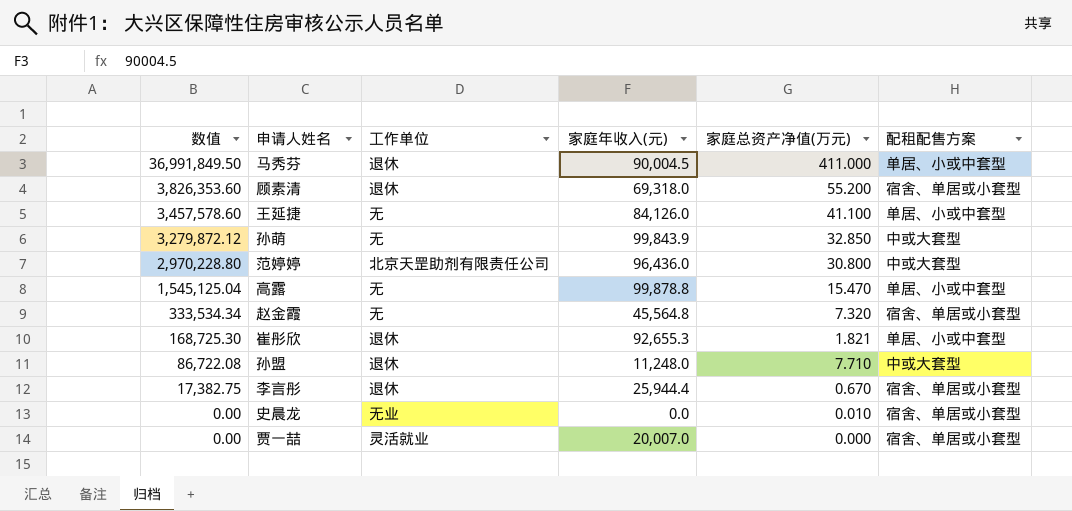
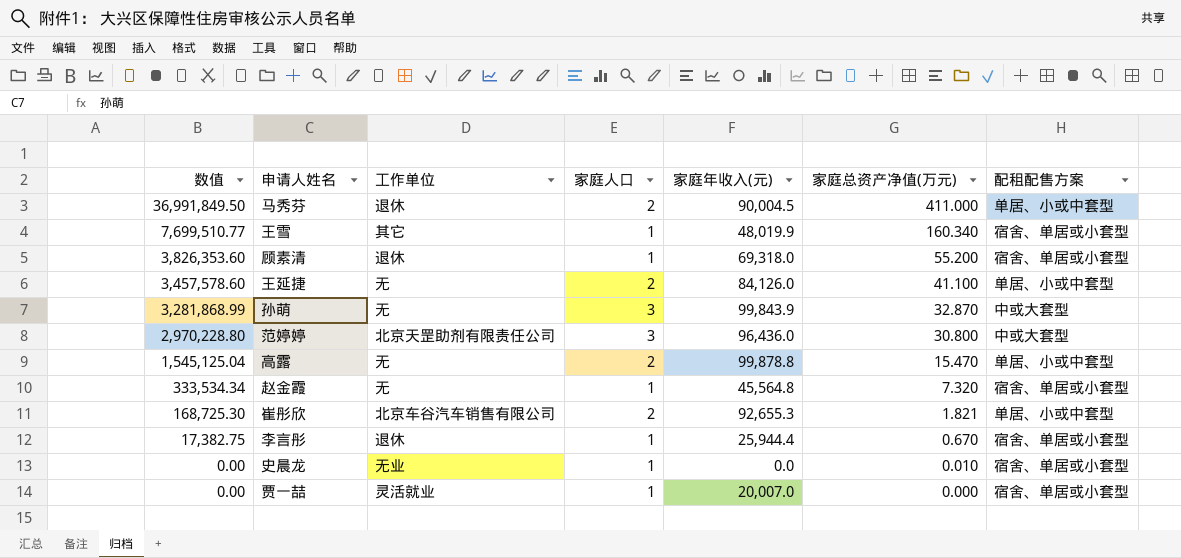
column 家庭人口 | position: none -> 4
row 孙盟: 86,722.08 | 退休 | 11,248.0 | 7.710 | 中或大套型 -> none
row 王雪: none -> 7,699,510.77 | 其它 | 1 | 48,019.9 | 160.340 | 宿舍、单居或小套型
孙萌 | 数值: 3,279,872.12 -> 3,281,868.99
孙萌 | 家庭总资产净值(万元): 32.850 -> 32.870
崔彤欣 | 工作单位: 退休 -> 北京车谷汽车销售有限公司

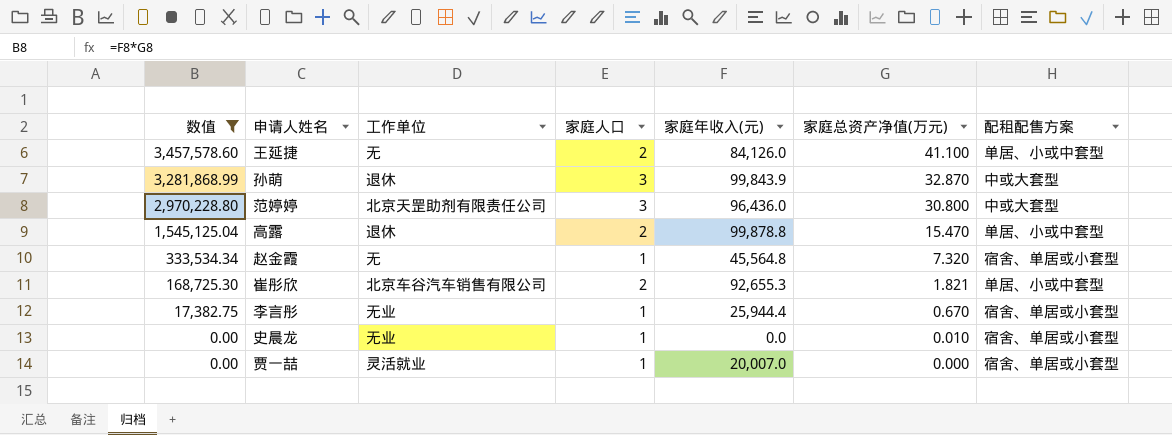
filter: none -> 数值 <= 3,457,578.60
孙萌 | 工作单位: 无 -> 退休
高露 | 工作单位: 无 -> 退休
李言彤 | 工作单位: 退休 -> 无业

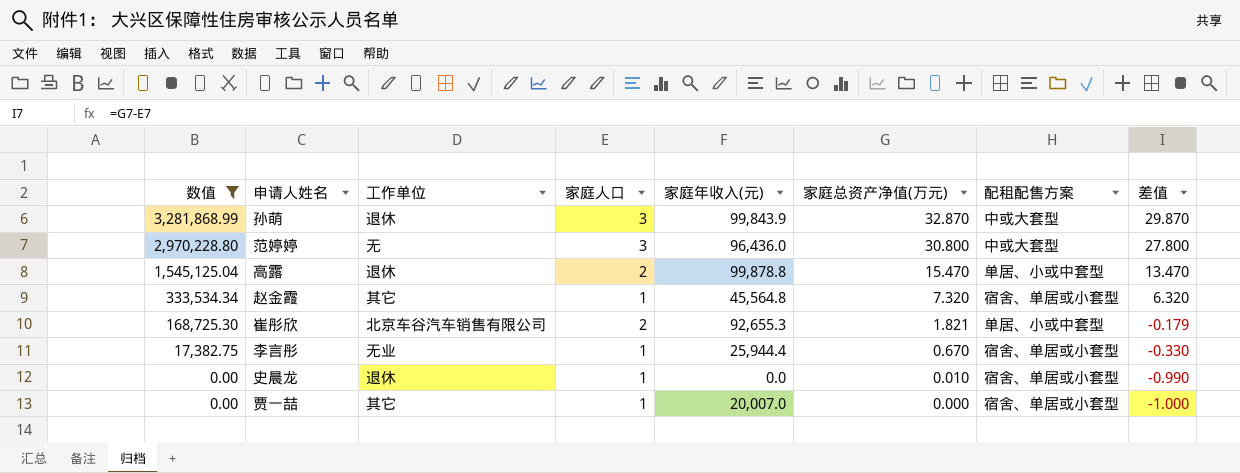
column 差值 | formula: none -> [家庭总资产净值(万元)] - [家庭人口]
row 王延捷: 3,457,578.60 | 无 | 2 | 84,126.0 | 41.100 | 单居、小或中套型 -> none
范婷婷 | 工作单位: 北京天罡助剂有限责任公司 -> 无
赵金霞 | 工作单位: 无 -> 其它
史晨龙 | 工作单位: 无业 -> 退休
贾一喆 | 工作单位: 灵活就业 -> 其它

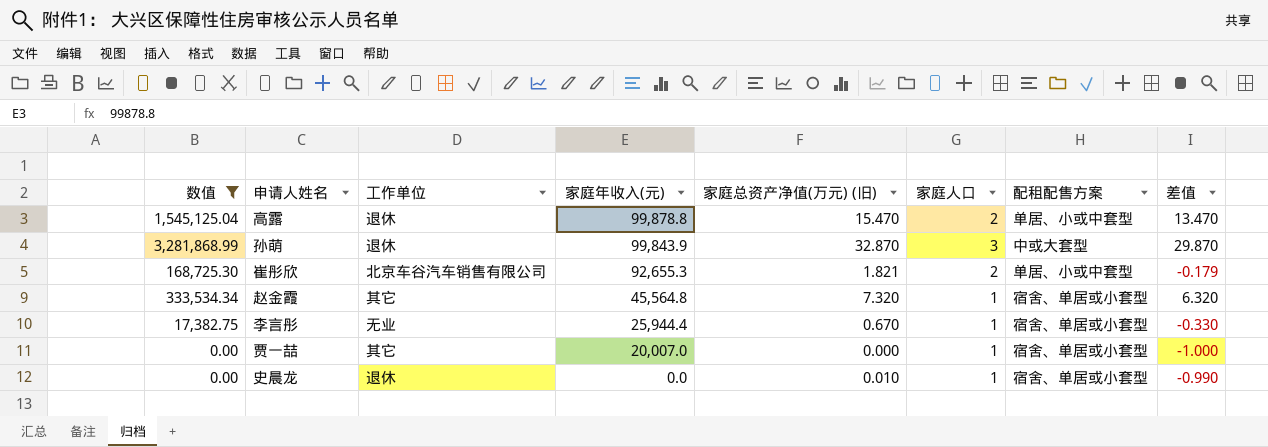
row order: 数值 descending -> 家庭年收入(元) descending
column name: 家庭总资产净值(万元) -> 家庭总资产净值(万元) (旧)
column 家庭人口 | position: 4 -> 6
row 范婷婷: 2,970,228.80 | 无 | 3 | 96,436.0 | 30.800 | 中或大套型 | 27.800 -> none

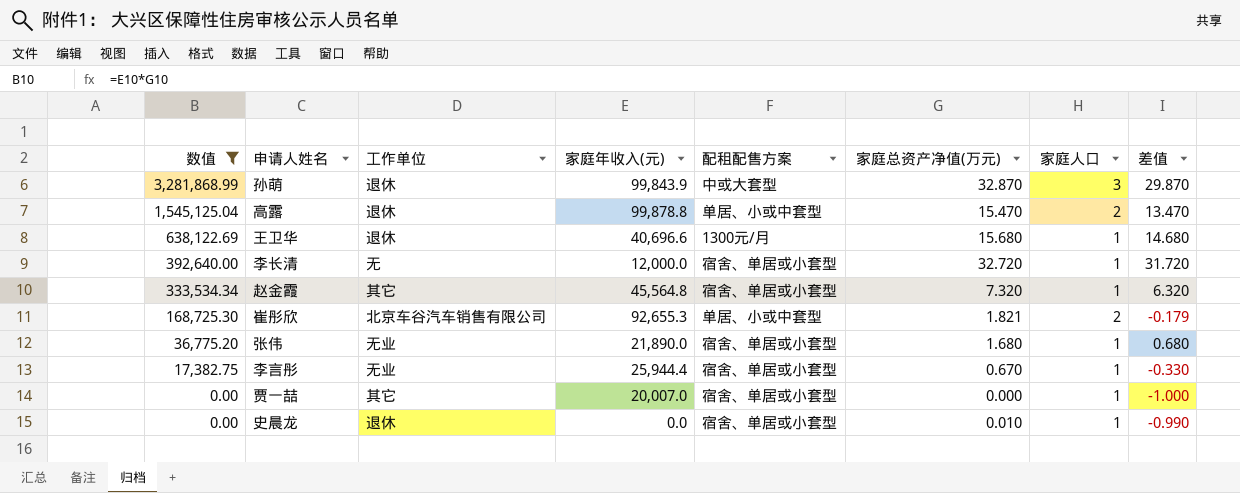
row order: 家庭年收入(元) descending -> 数值 descending
column 配租配售方案 | position: 7 -> 5
column name: 家庭总资产净值(万元) (旧) -> 家庭总资产净值(万元)
row 王卫华: none -> 638,122.69 | 退休 | 40,696.6 | 1300元/月 | 15.680 | 1 | 14.680
row 李长清: none -> 392,640.00 | 无 | 12,000.0 | 宿舍、单居或小套型 | 32.720 | 1 | 31.720
row 张伟: none -> 36,775.20 | 无业 | 21,890.0 | 宿舍、单居或小套型 | 1.680 | 1 | 0.680

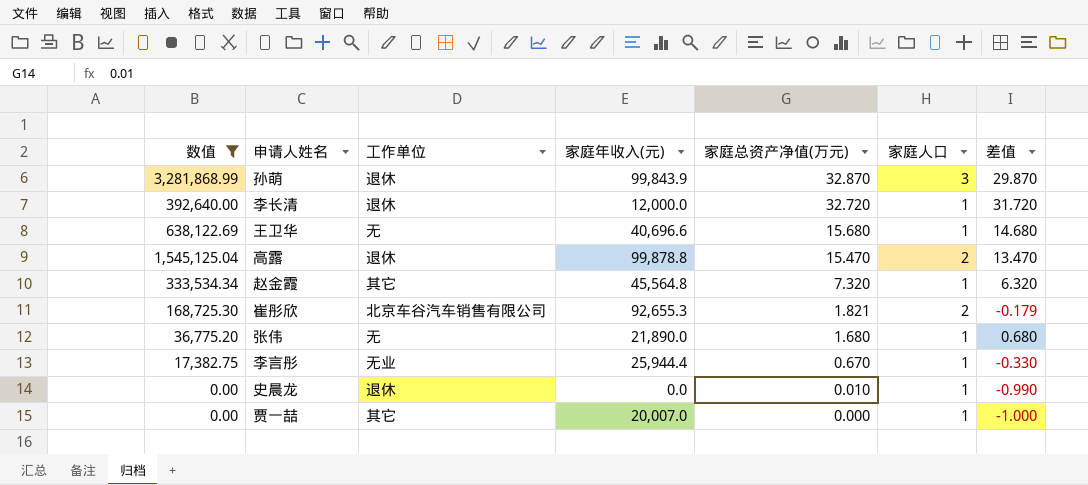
row order: 数值 descending -> 家庭总资产净值(万元) descending
column 配租配售方案 | position: 5 -> none
李长清 | 工作单位: 无 -> 退休
王卫华 | 工作单位: 退休 -> 无
张伟 | 工作单位: 无业 -> 无

